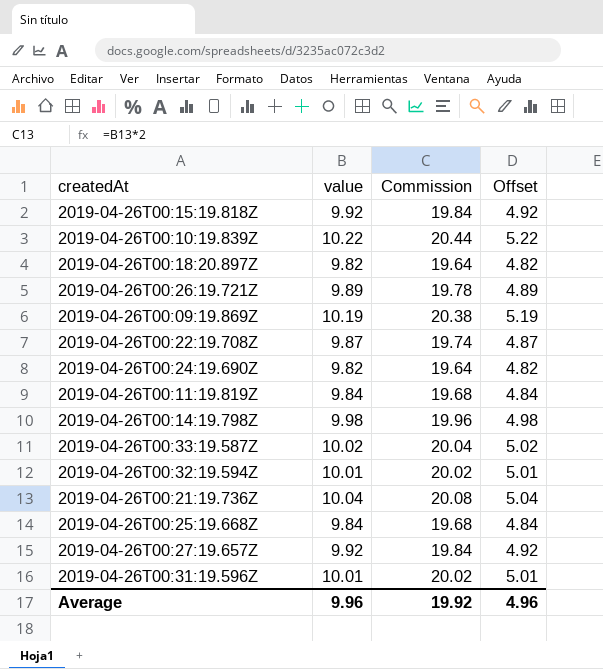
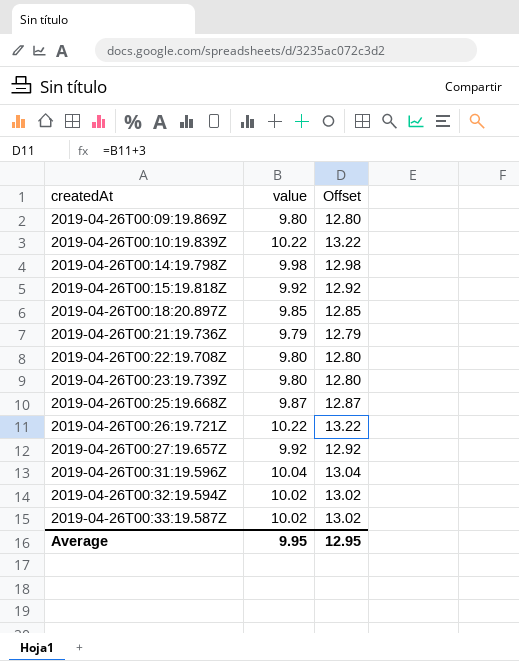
row order: none -> createdAt ascending
column Commission | formula: [value] * 2 -> none
column Offset | formula: [value] - 5 -> [value] + 3
row 2019-04-26T00:24:19.690Z: 9.82 | 19.64 | 4.82 -> none
row 2019-04-26T00:11:19.819Z: 9.84 | 19.68 | 4.84 -> none
2019-04-26T00:09:19.869Z | value: 10.19 -> 9.80
2019-04-26T00:18:20.897Z | value: 9.82 -> 9.85
2019-04-26T00:21:19.736Z | value: 10.04 -> 9.79
2019-04-26T00:22:19.708Z | value: 9.87 -> 9.80
row 2019-04-26T00:23:19.739Z: none -> 9.80 | 12.80
2019-04-26T00:25:19.668Z | value: 9.84 -> 9.87
2019-04-26T00:26:19.721Z | value: 9.89 -> 10.22
2019-04-26T00:31:19.596Z | value: 10.01 -> 10.04
2019-04-26T00:32:19.594Z | value: 10.01 -> 10.02
Average | value: 9.96 -> 9.95
Average | Offset: 4.96 -> 12.95

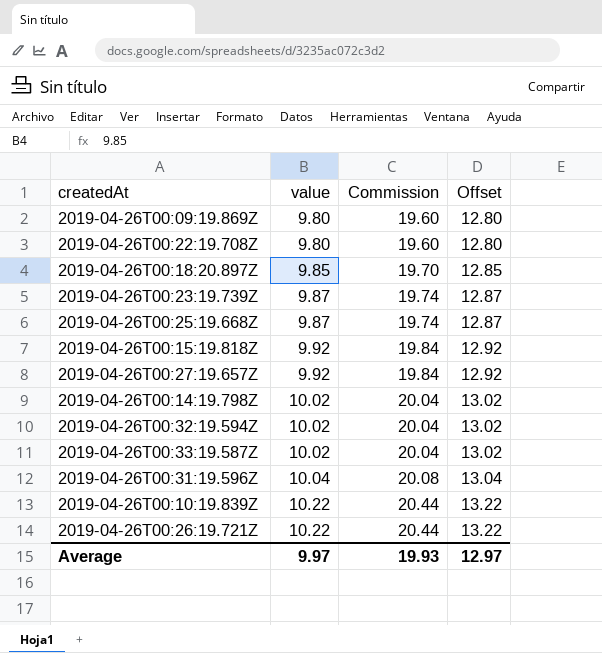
row order: createdAt ascending -> value ascending
column Commission | formula: none -> [value] * 2
row 2019-04-26T00:21:19.736Z: 9.79 | 12.79 -> none
2019-04-26T00:23:19.739Z | value: 9.80 -> 9.87
2019-04-26T00:23:19.739Z | Offset: 12.80 -> 12.87
2019-04-26T00:14:19.798Z | value: 9.98 -> 10.02
2019-04-26T00:14:19.798Z | Offset: 12.98 -> 13.02
Average | value: 9.95 -> 9.97
Average | Offset: 12.95 -> 12.97

